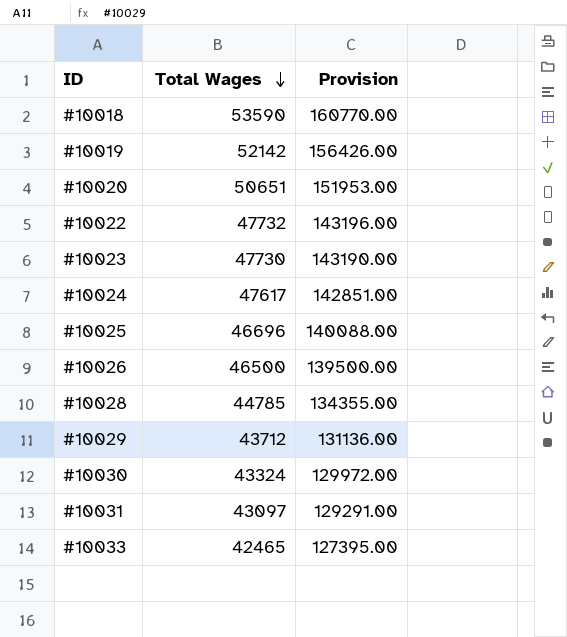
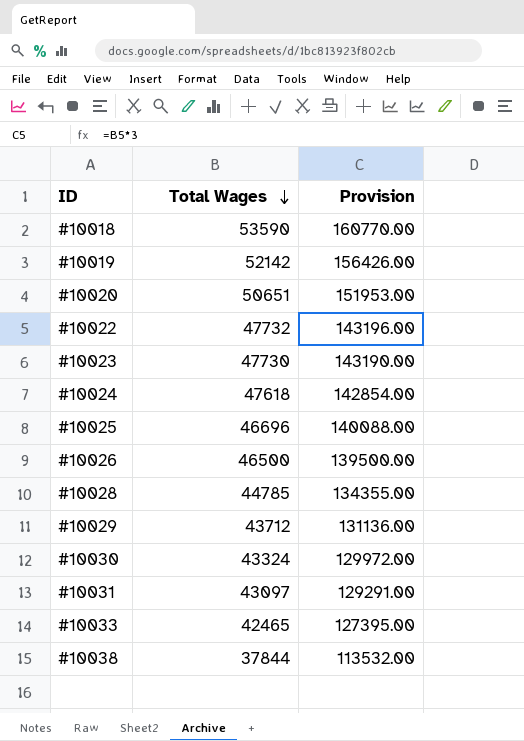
#10024 | Total Wages: 47617 -> 47618
#10024 | Provision: 142851.00 -> 142854.00
row #10038: none -> 37844 | 113532.00

